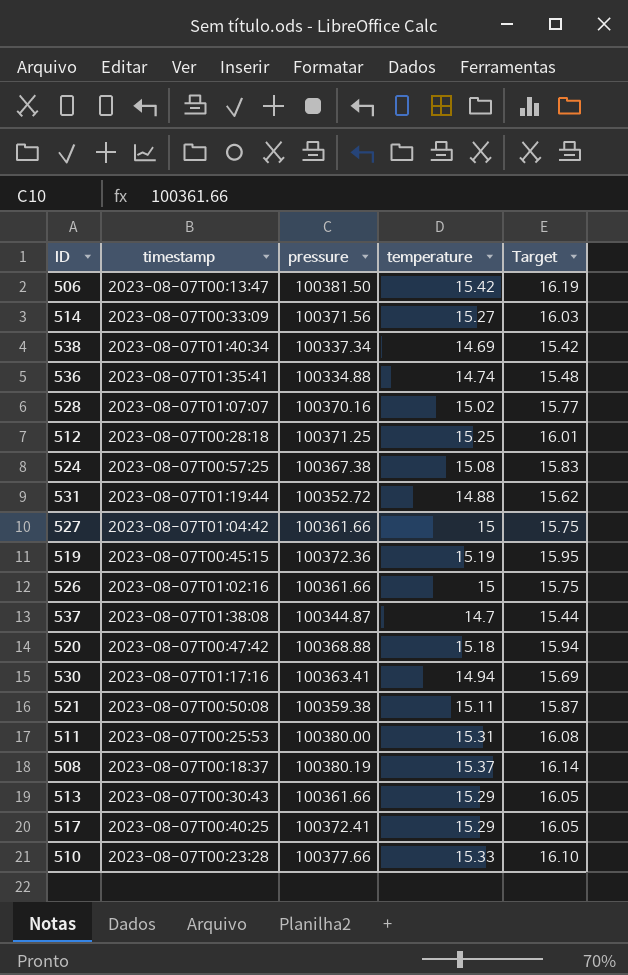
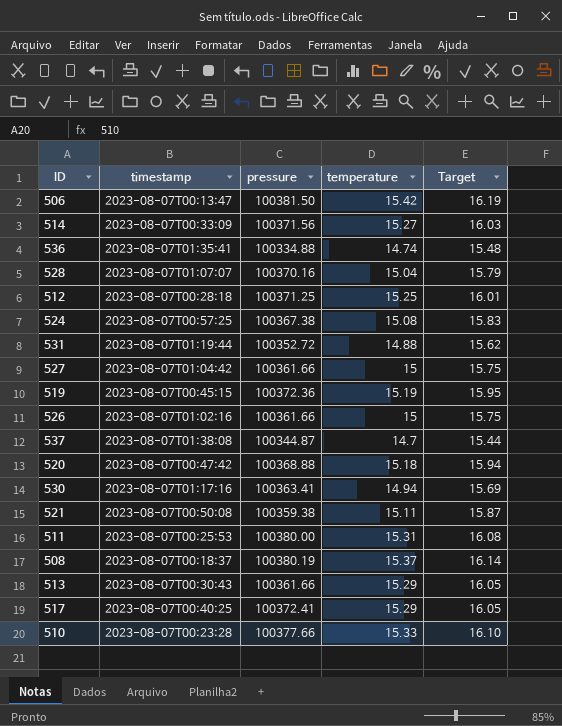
row 538: 2023-08-07T01:40:34 | 100337.34 | 14.69 | 15.42 -> none
528 | temperature: 15.02 -> 15.04
528 | Target: 15.77 -> 15.79

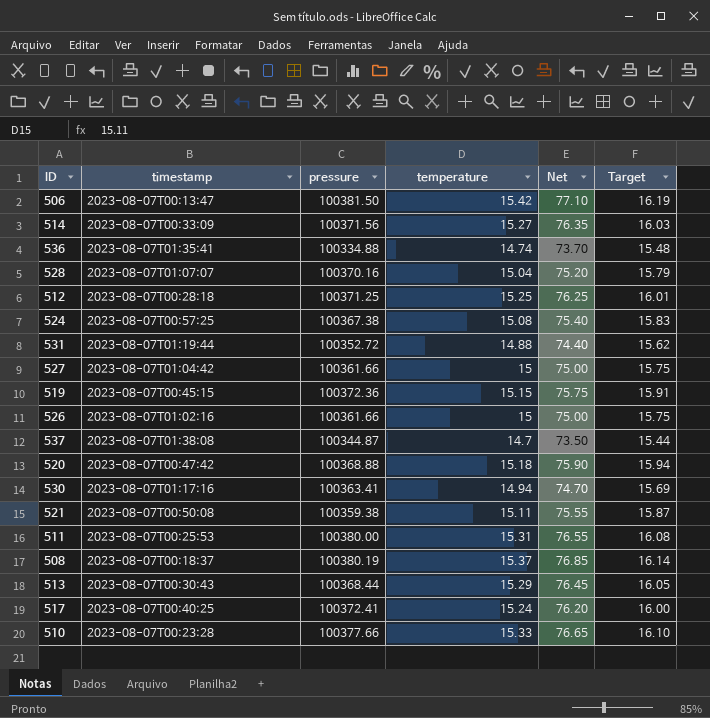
column Net | formula: none -> [temperature] * 5
519 | temperature: 15.19 -> 15.15
519 | Target: 15.95 -> 15.91
513 | pressure: 100361.66 -> 100368.44
517 | temperature: 15.29 -> 15.24
517 | Target: 16.05 -> 16.00

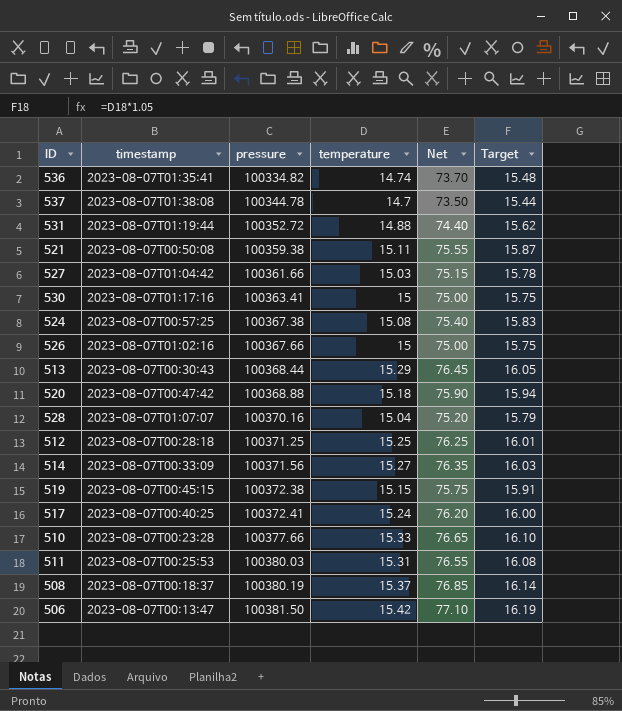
row order: none -> pressure ascending
536 | pressure: 100334.88 -> 100334.82
537 | pressure: 100344.87 -> 100344.78
527 | temperature: 15 -> 15.03
527 | Net: 75.00 -> 75.15
527 | Target: 15.75 -> 15.78
530 | temperature: 14.94 -> 15
530 | Net: 74.70 -> 75.00
530 | Target: 15.69 -> 15.75
526 | pressure: 100361.66 -> 100367.66
519 | pressure: 100372.36 -> 100372.38
511 | pressure: 100380.00 -> 100380.03

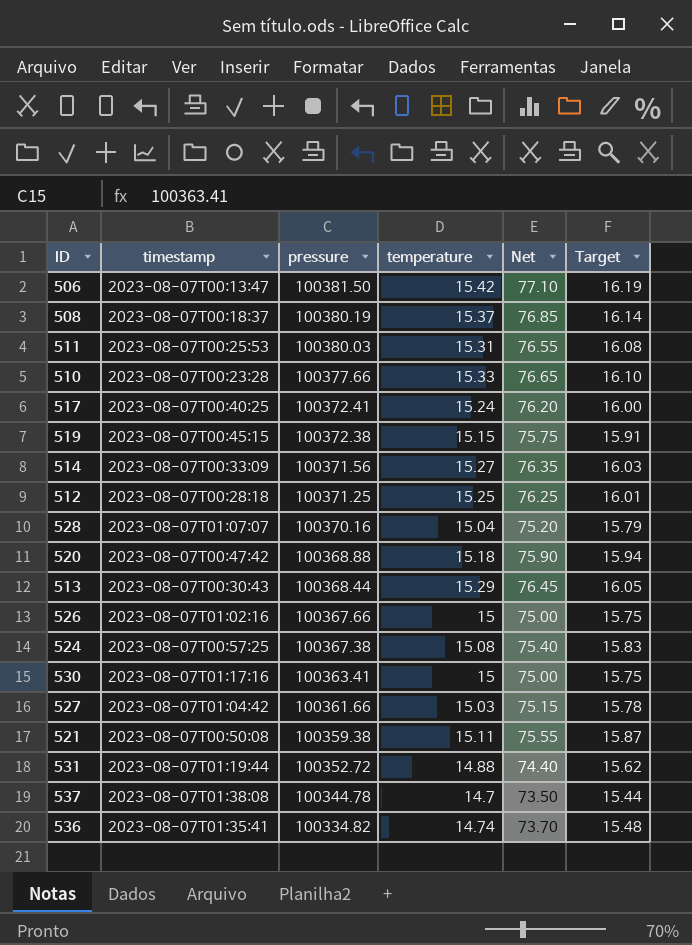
row order: pressure ascending -> pressure descending

